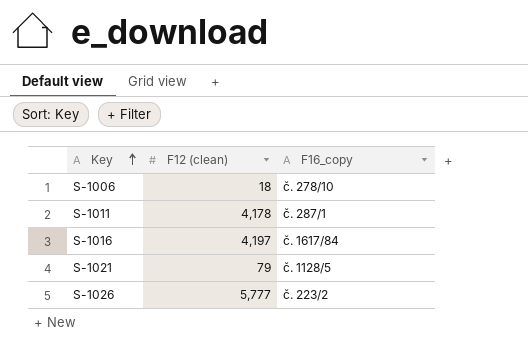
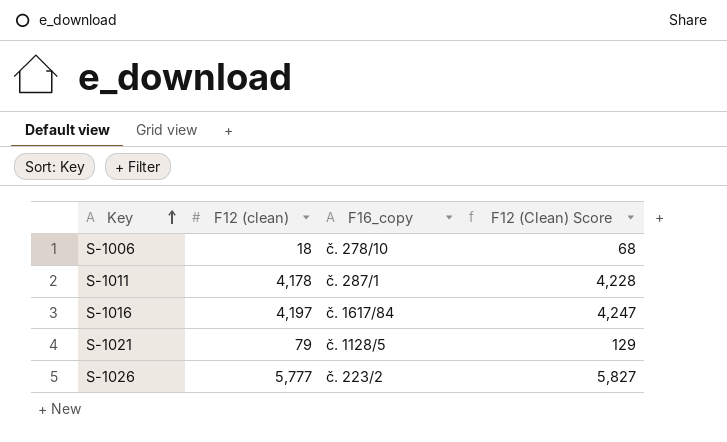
column F12 (Clean) Score | formula: none -> [F12 (clean)] + 50

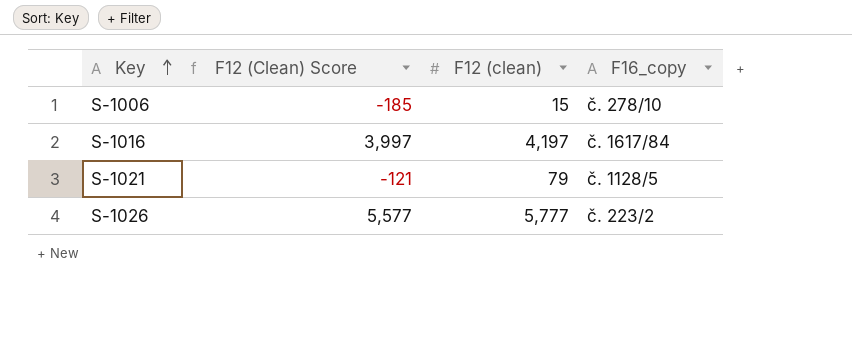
column F12 (Clean) Score | formula: [F12 (clean)] + 50 -> [F12 (clean)] - 200
column F12 (Clean) Score | position: 4 -> 2
row S-1011: 4,178 | č. 287/1 | 4,228 -> none
S-1006 | F12 (clean): 18 -> 15

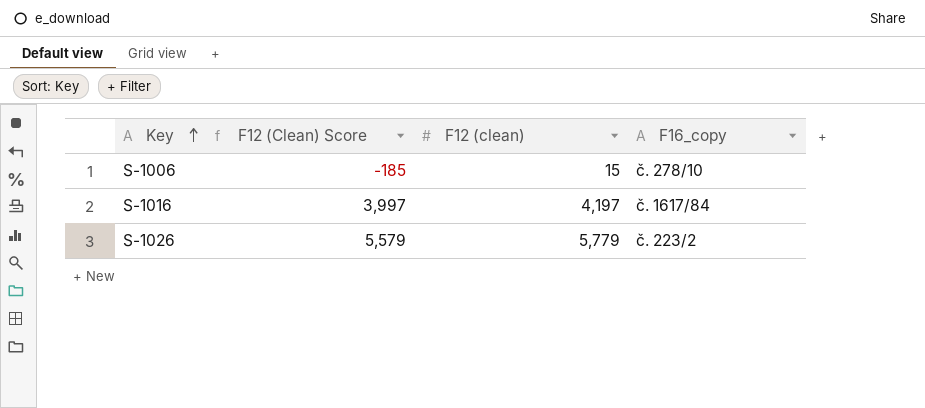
row S-1021: -121 | 79 | č. 1128/5 -> none
S-1026 | F12 (Clean) Score: 5,577 -> 5,579
S-1026 | F12 (clean): 5,777 -> 5,779

